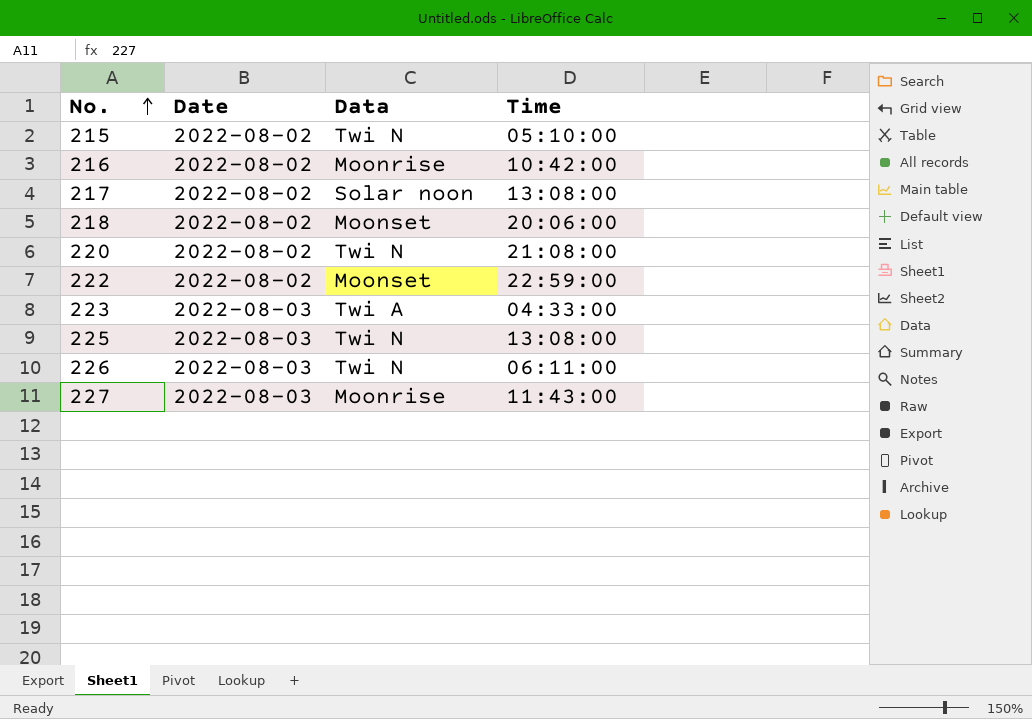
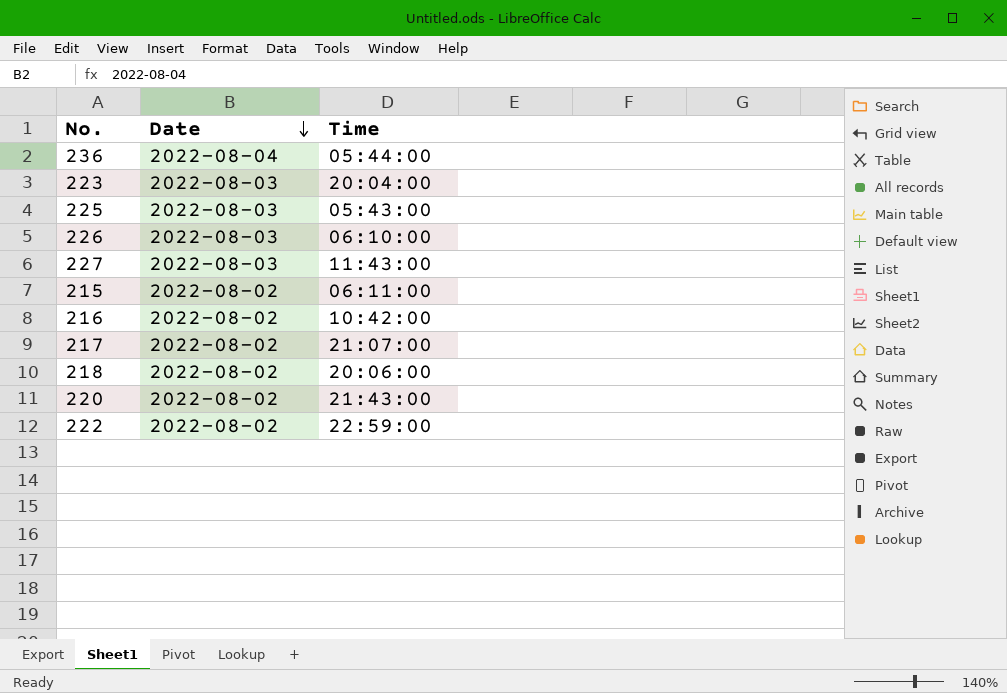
row order: No. ascending -> Date descending
column Data | position: 3 -> none
row 236: none -> 2022-08-04 | 05:44:00
223 | Time: 04:33:00 -> 20:04:00
225 | Time: 13:08:00 -> 05:43:00
226 | Time: 06:11:00 -> 06:10:00
215 | Time: 05:10:00 -> 06:11:00
217 | Time: 13:08:00 -> 21:07:00
220 | Time: 21:08:00 -> 21:43:00

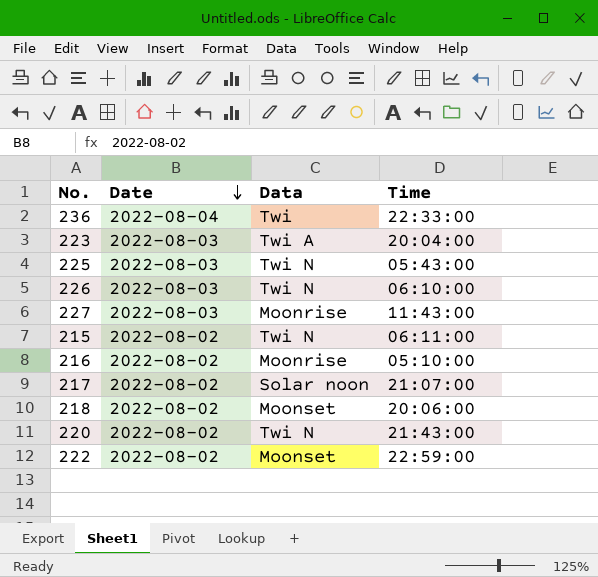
column Data | position: none -> 3
236 | Time: 05:44:00 -> 22:33:00
216 | Time: 10:42:00 -> 05:10:00

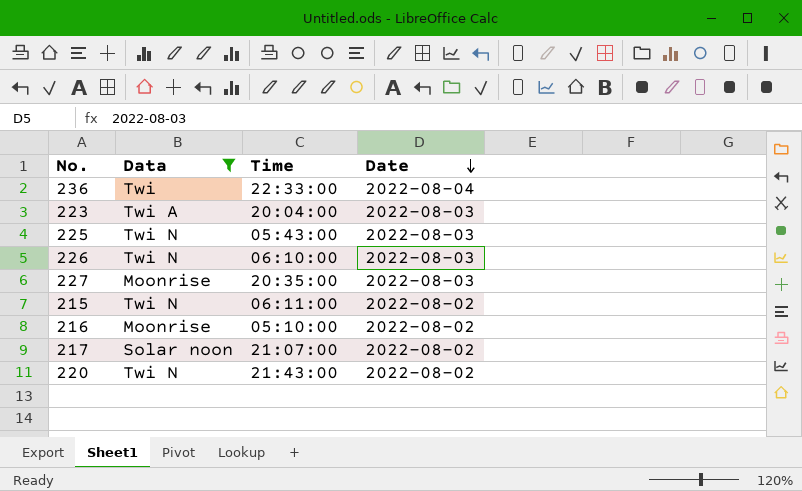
filter: none -> Data != Moonset
column Date | position: 2 -> 4
227 | Time: 11:43:00 -> 20:35:00

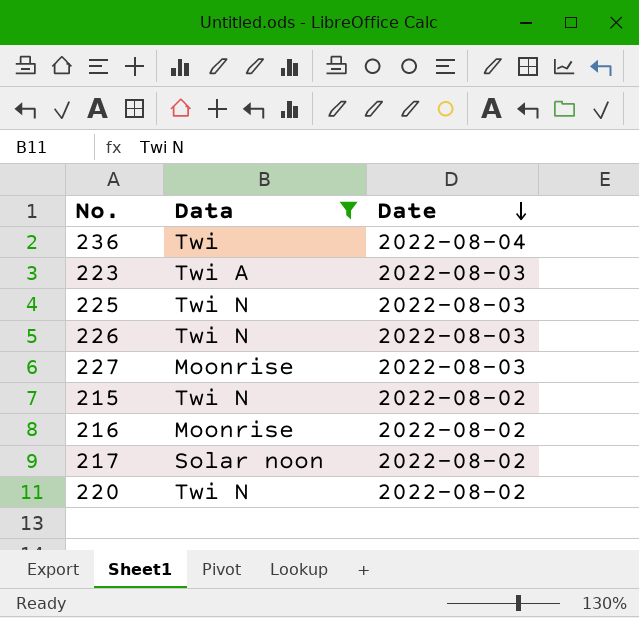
column Time | position: 3 -> none

